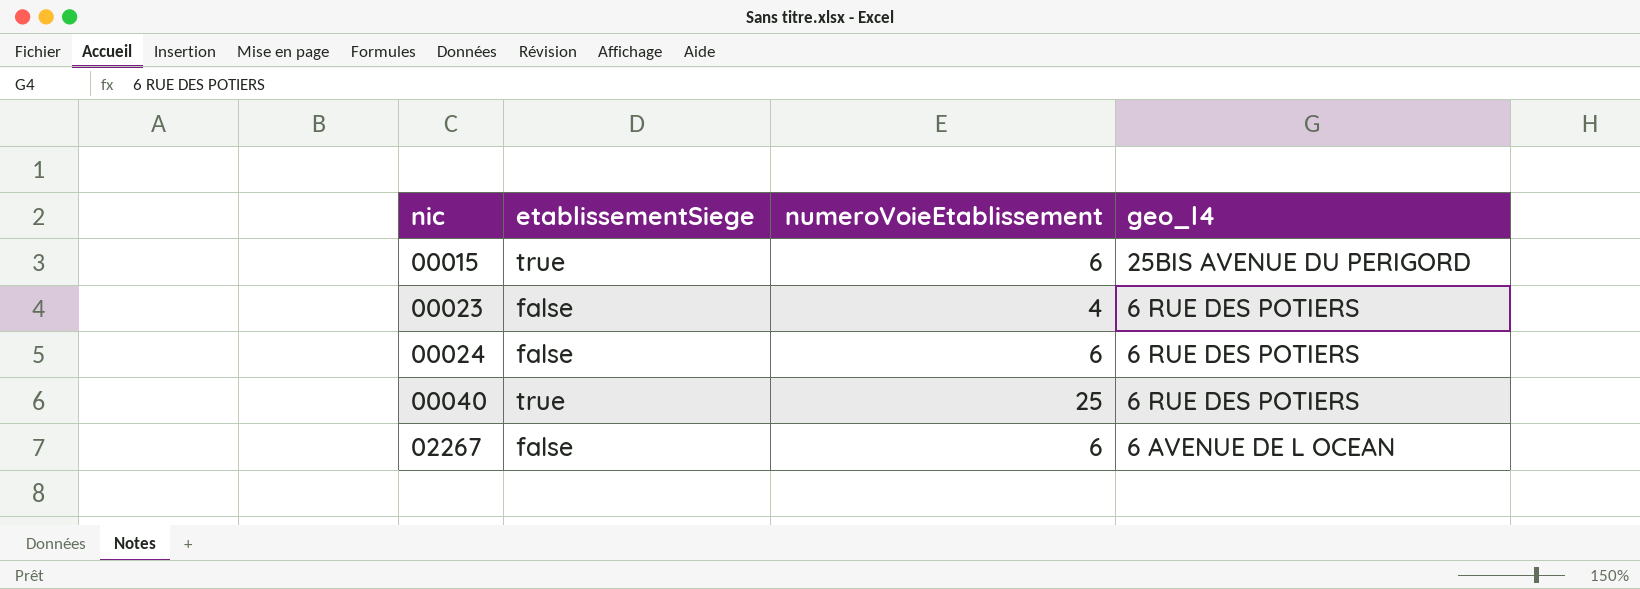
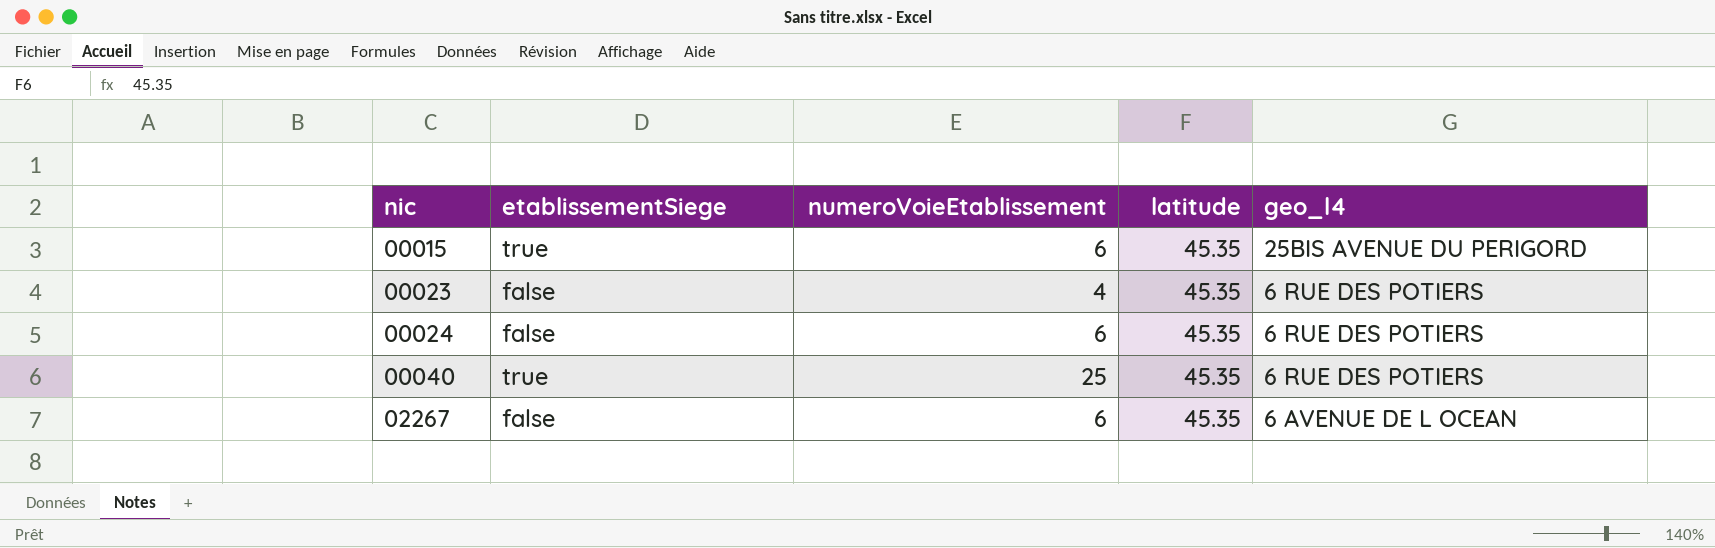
column latitude | position: none -> 4

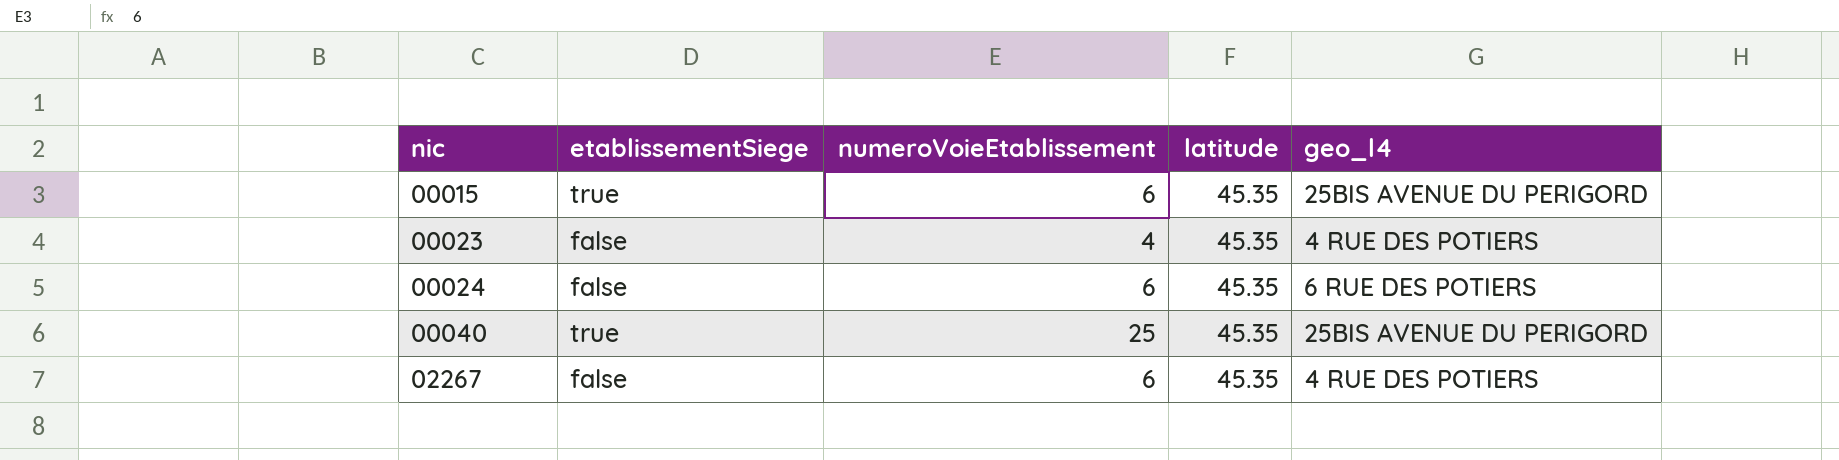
00023 | geo_l4: 6 RUE DES POTIERS -> 4 RUE DES POTIERS
00040 | geo_l4: 6 RUE DES POTIERS -> 25BIS AVENUE DU PERIGORD
02267 | geo_l4: 6 AVENUE DE L OCEAN -> 4 RUE DES POTIERS

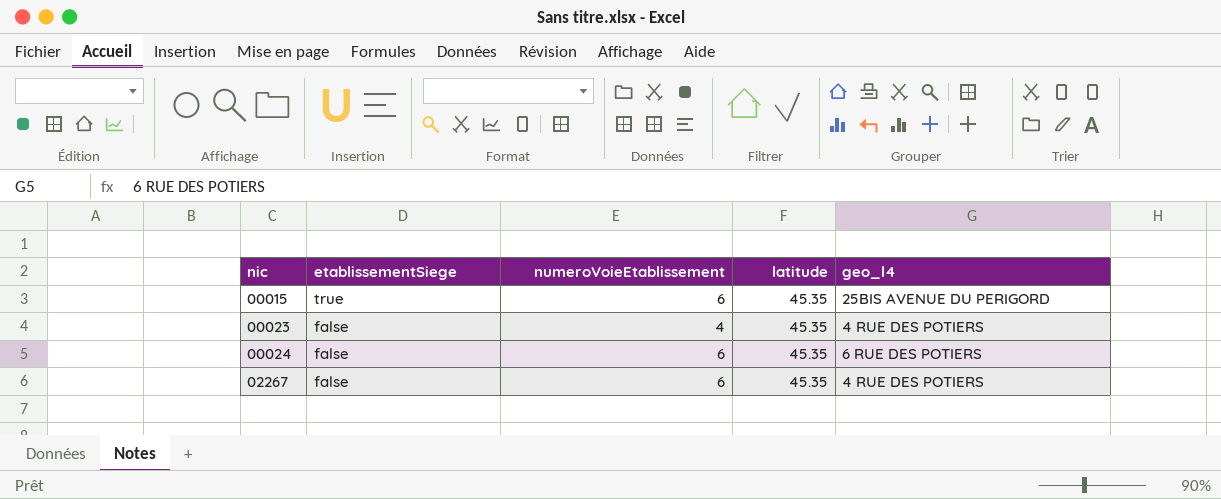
row 00040: true | 25 | 45.35 | 25BIS AVENUE DU PERIGORD -> none

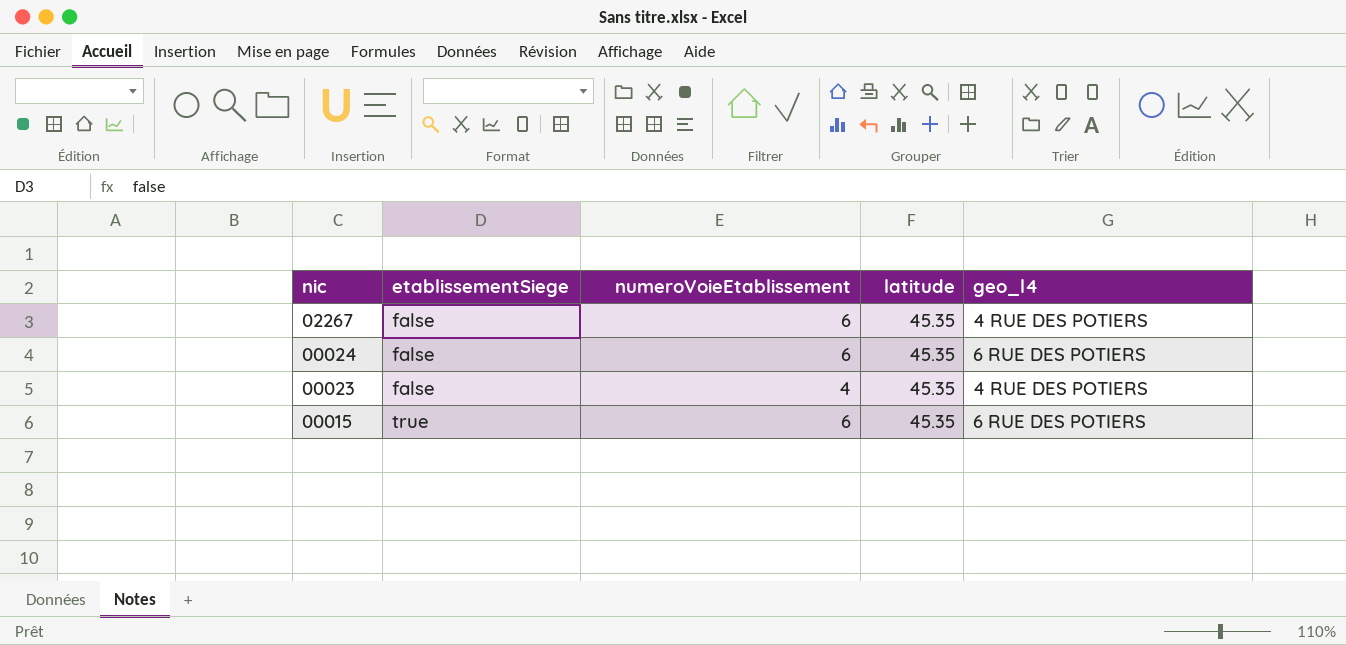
row order: nic ascending -> nic descending
00015 | geo_l4: 25BIS AVENUE DU PERIGORD -> 6 RUE DES POTIERS

